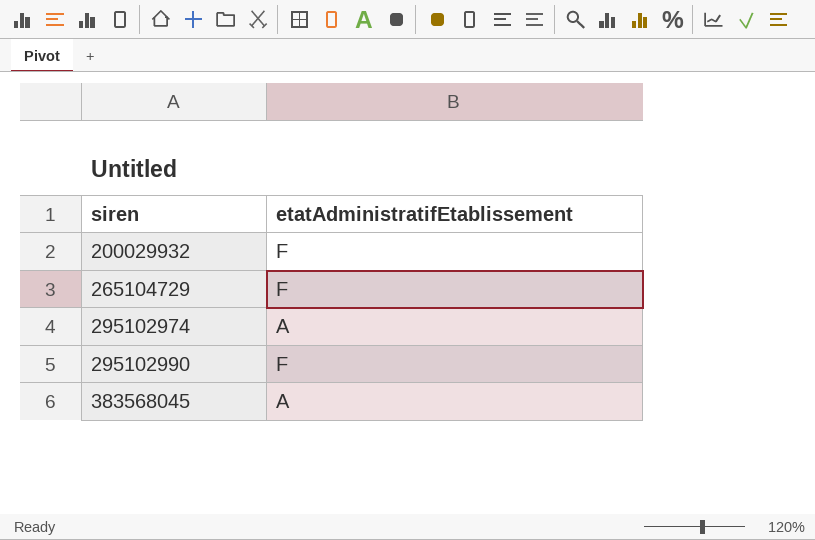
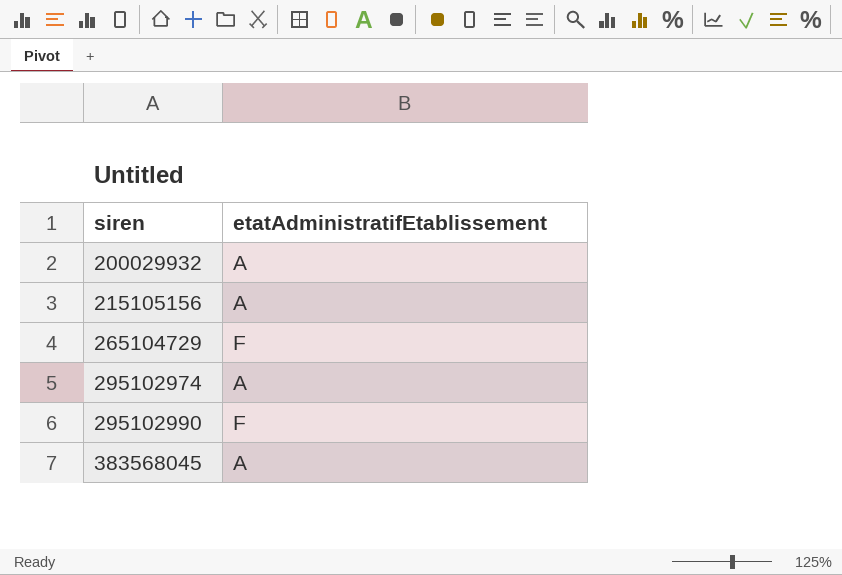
200029932 | etatAdministratifEtablissement: F -> A
row 215105156: none -> A

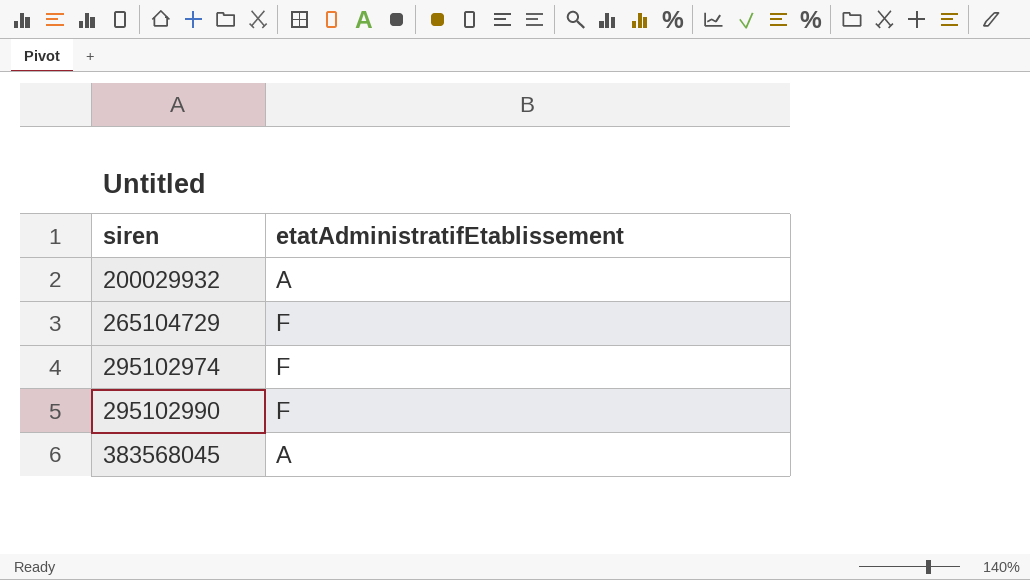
row 215105156: A -> none
295102974 | etatAdministratifEtablissement: A -> F

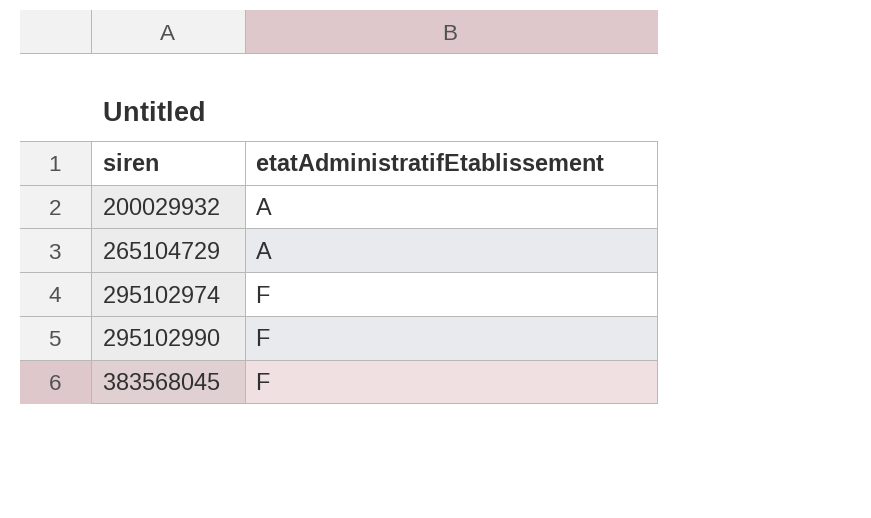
265104729 | etatAdministratifEtablissement: F -> A
383568045 | etatAdministratifEtablissement: A -> F

